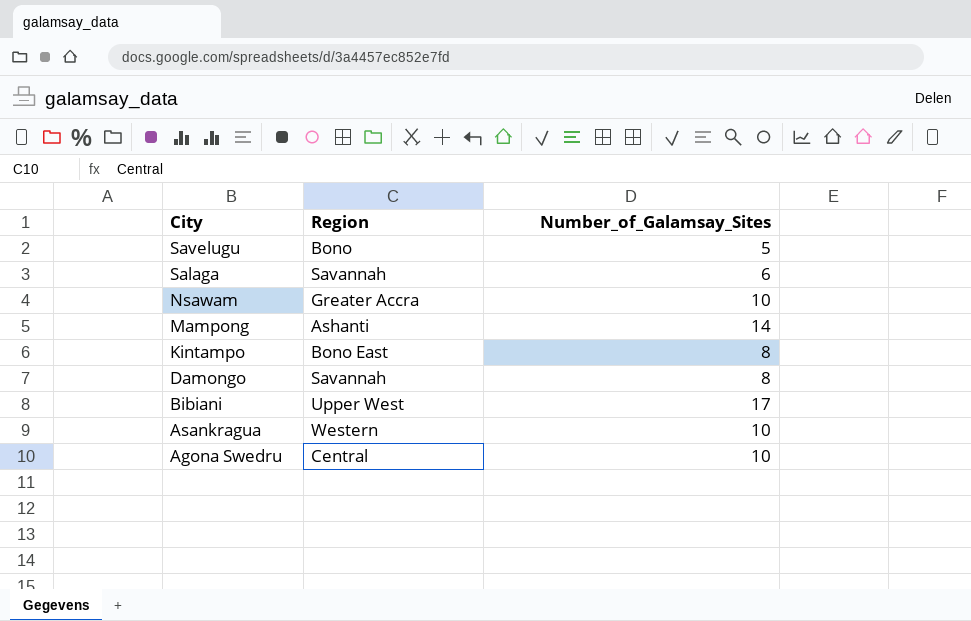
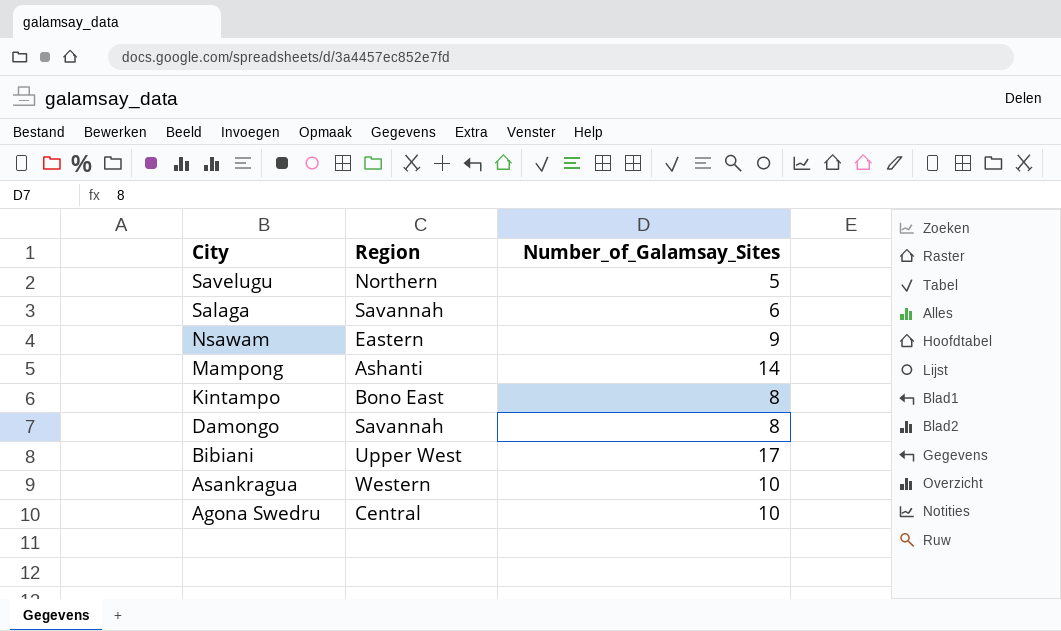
Savelugu | Region: Bono -> Northern
Nsawam | Region: Greater Accra -> Eastern
Nsawam | Number_of_Galamsay_Sites: 10 -> 9

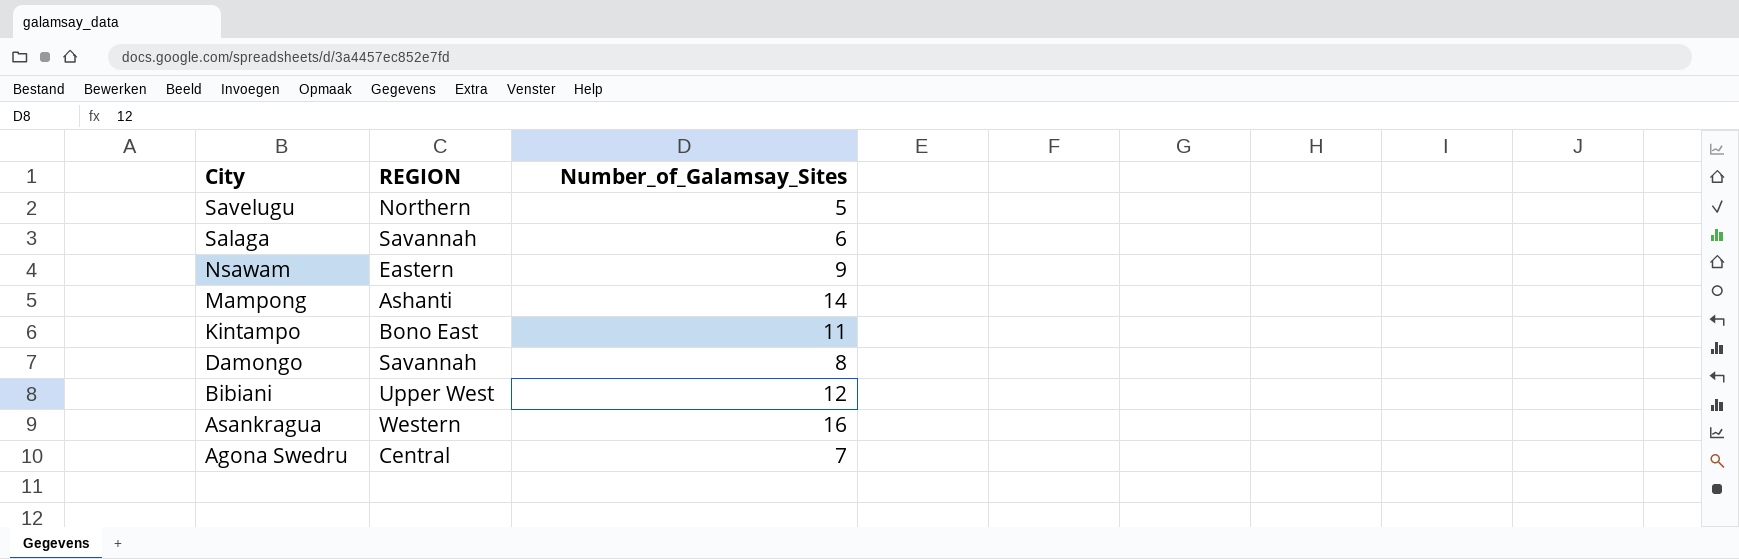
column name: Region -> REGION
Kintampo | Number_of_Galamsay_Sites: 8 -> 11
Bibiani | Number_of_Galamsay_Sites: 17 -> 12
Asankragua | Number_of_Galamsay_Sites: 10 -> 16
Agona Swedru | Number_of_Galamsay_Sites: 10 -> 7

